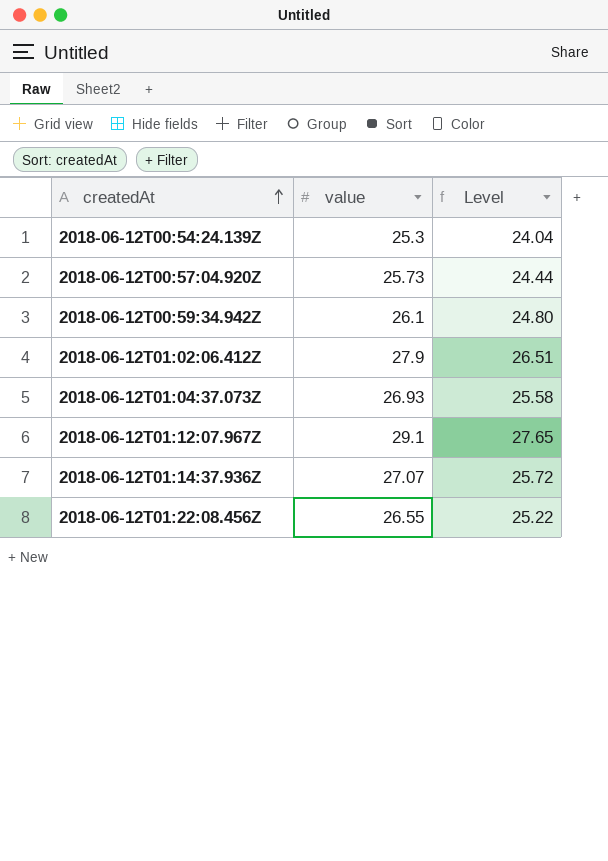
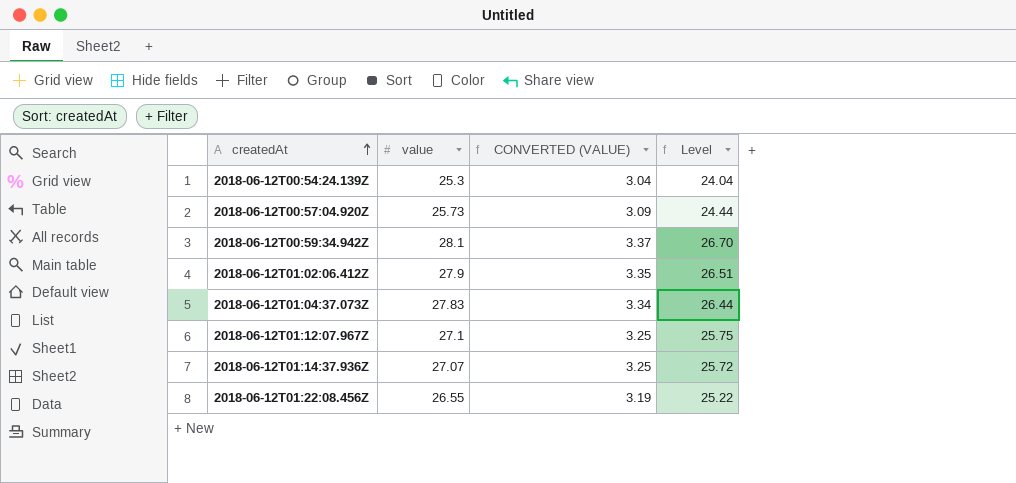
column CONVERTED (VALUE) | formula: none -> [value] * 0.12
2018-06-12T00:59:34.942Z | value: 26.1 -> 28.1
2018-06-12T00:59:34.942Z | Level: 24.80 -> 26.70
2018-06-12T01:04:37.073Z | value: 26.93 -> 27.83
2018-06-12T01:04:37.073Z | Level: 25.58 -> 26.44
2018-06-12T01:12:07.967Z | value: 29.1 -> 27.1
2018-06-12T01:12:07.967Z | Level: 27.65 -> 25.75

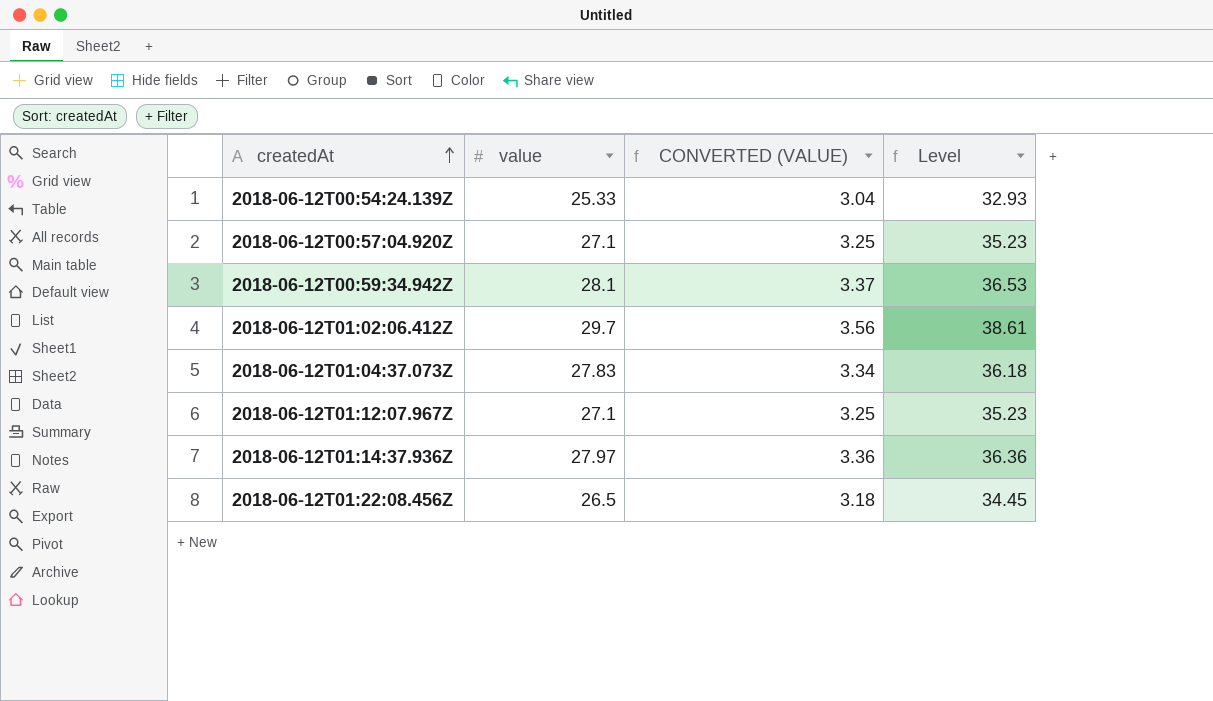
column Level | formula: [value] * 0.95 -> [value] * 1.3
2018-06-12T00:54:24.139Z | value: 25.3 -> 25.33
2018-06-12T00:57:04.920Z | value: 25.73 -> 27.1
2018-06-12T00:57:04.920Z | CONVERTED (VALUE): 3.09 -> 3.25
2018-06-12T01:02:06.412Z | value: 27.9 -> 29.7
2018-06-12T01:02:06.412Z | CONVERTED (VALUE): 3.35 -> 3.56
2018-06-12T01:14:37.936Z | value: 27.07 -> 27.97
2018-06-12T01:14:37.936Z | CONVERTED (VALUE): 3.25 -> 3.36
2018-06-12T01:22:08.456Z | value: 26.55 -> 26.5
2018-06-12T01:22:08.456Z | CONVERTED (VALUE): 3.19 -> 3.18

